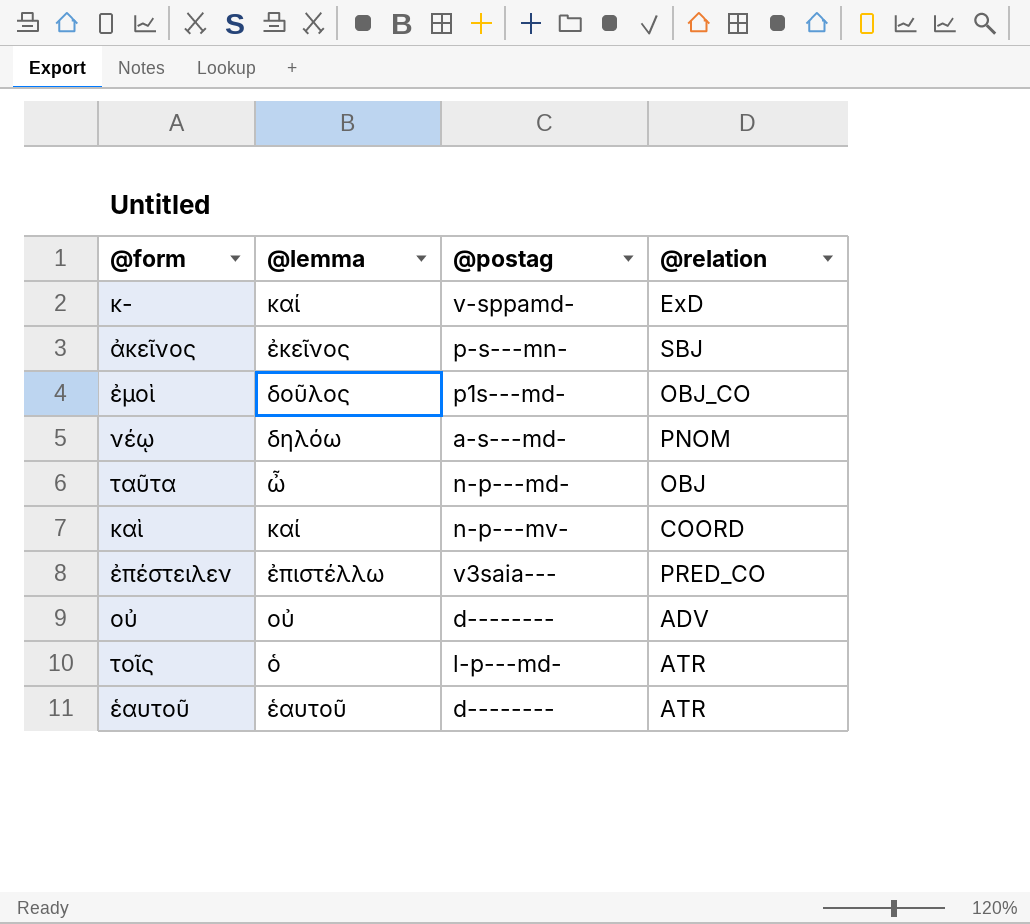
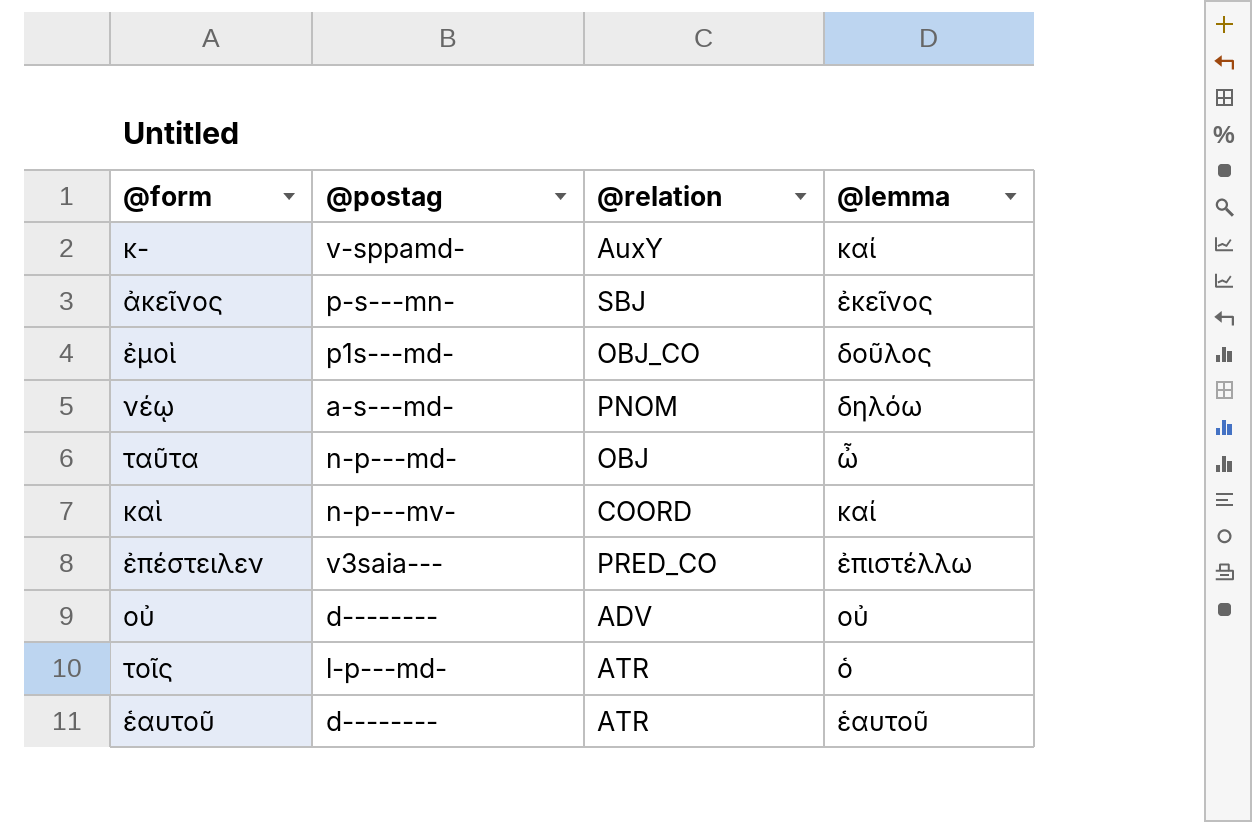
column @lemma | position: 2 -> 4
κ- | @relation: ExD -> AuxY

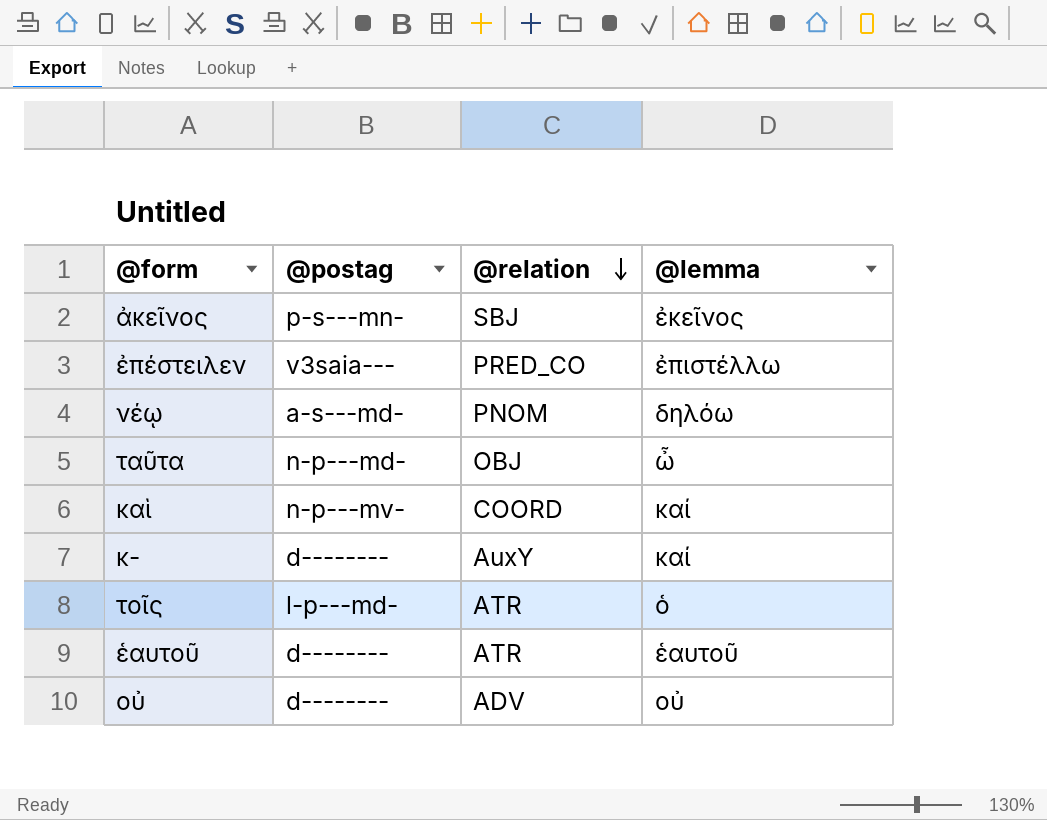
row order: none -> @relation descending
row ἐμοὶ: p1s---md- | OBJ_CO | δοῦλος -> none
κ- | @postag: v-sppamd- -> d--------

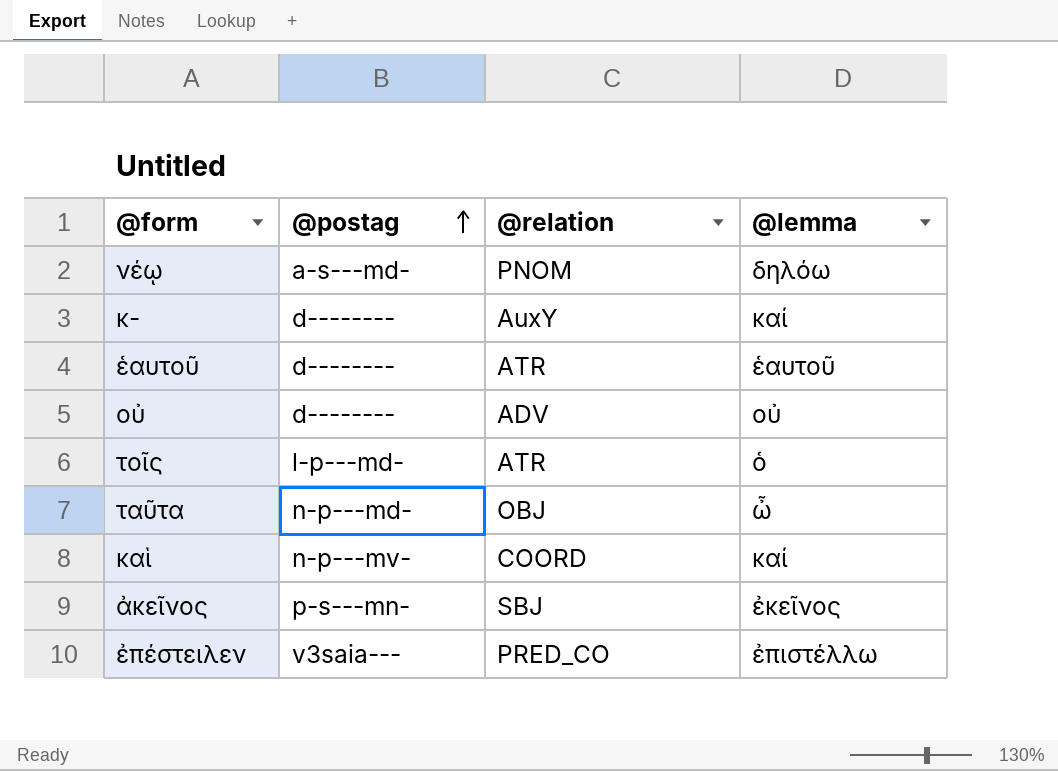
row order: @relation descending -> @postag ascending

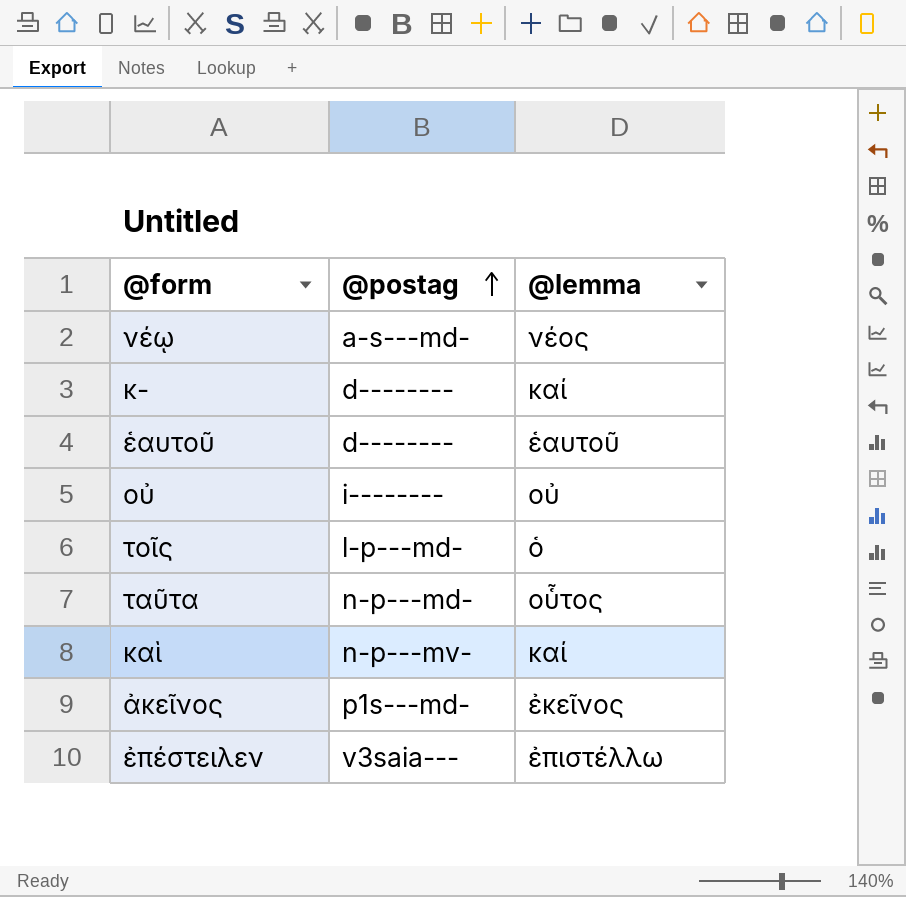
column @relation | position: 3 -> none
νέῳ | @lemma: δηλόω -> νέος
οὐ | @postag: d-------- -> i--------
ταῦτα | @lemma: ὦ -> οὗτος
ἀκεῖνος | @postag: p-s---mn- -> p1s---md-

